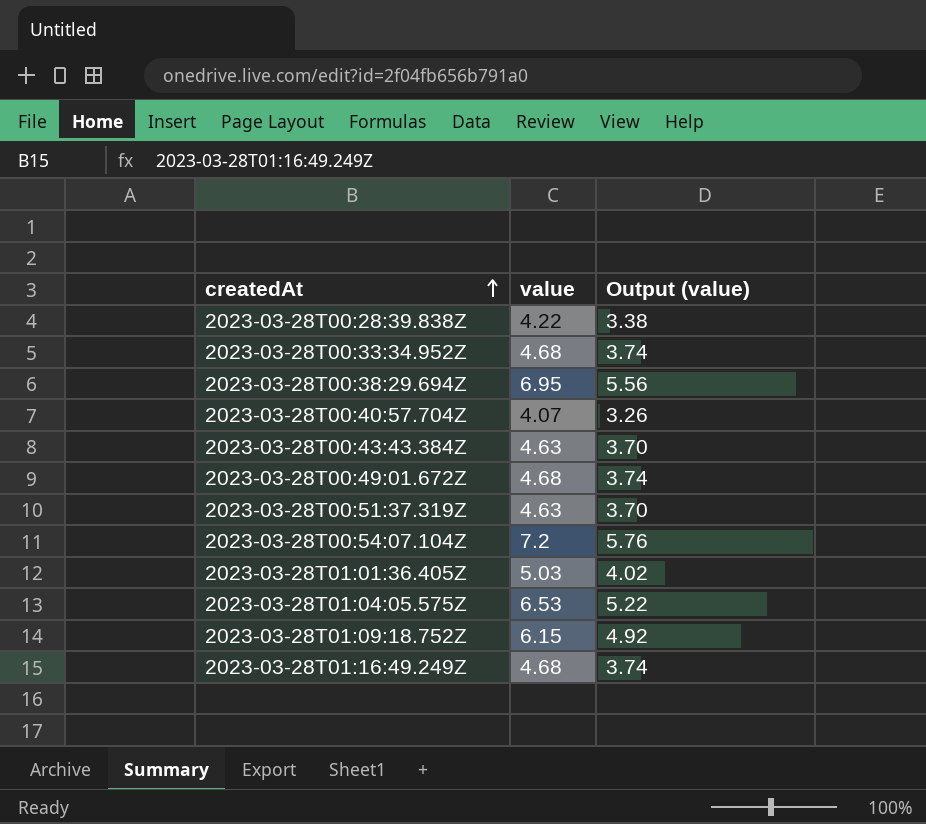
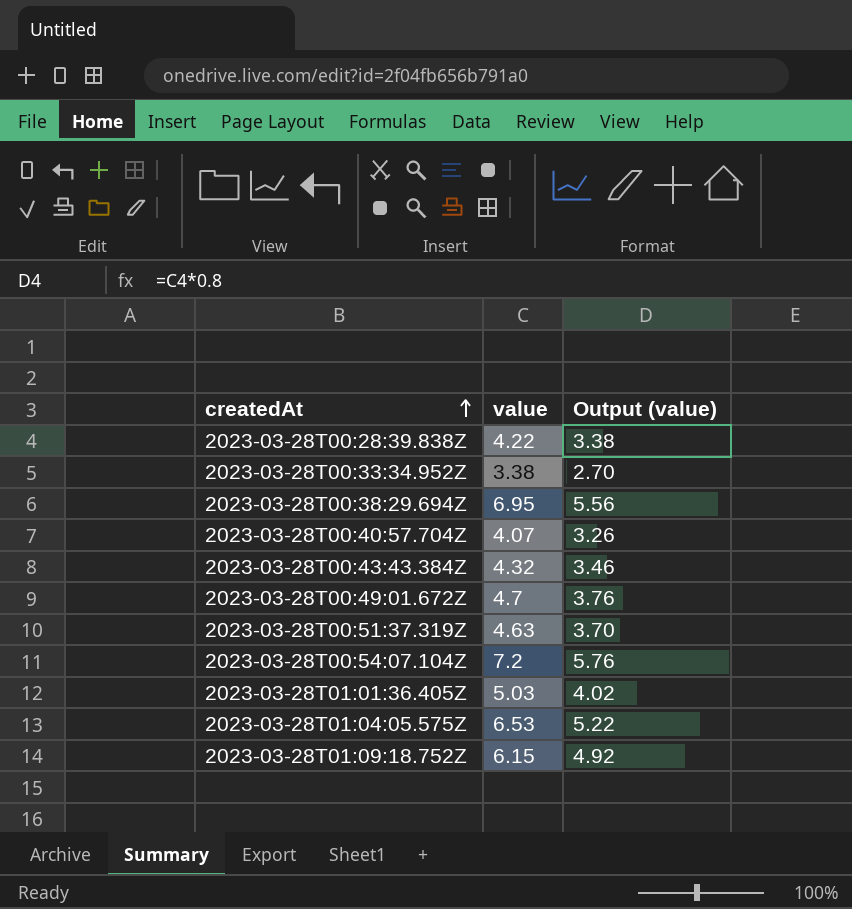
row 2023-03-28T01:16:49.249Z: 4.68 | 3.74 -> none
2023-03-28T00:33:34.952Z | value: 4.68 -> 3.38
2023-03-28T00:33:34.952Z | Output (value): 3.74 -> 2.70
2023-03-28T00:43:43.384Z | value: 4.63 -> 4.32
2023-03-28T00:43:43.384Z | Output (value): 3.70 -> 3.46
2023-03-28T00:49:01.672Z | value: 4.68 -> 4.7
2023-03-28T00:49:01.672Z | Output (value): 3.74 -> 3.76

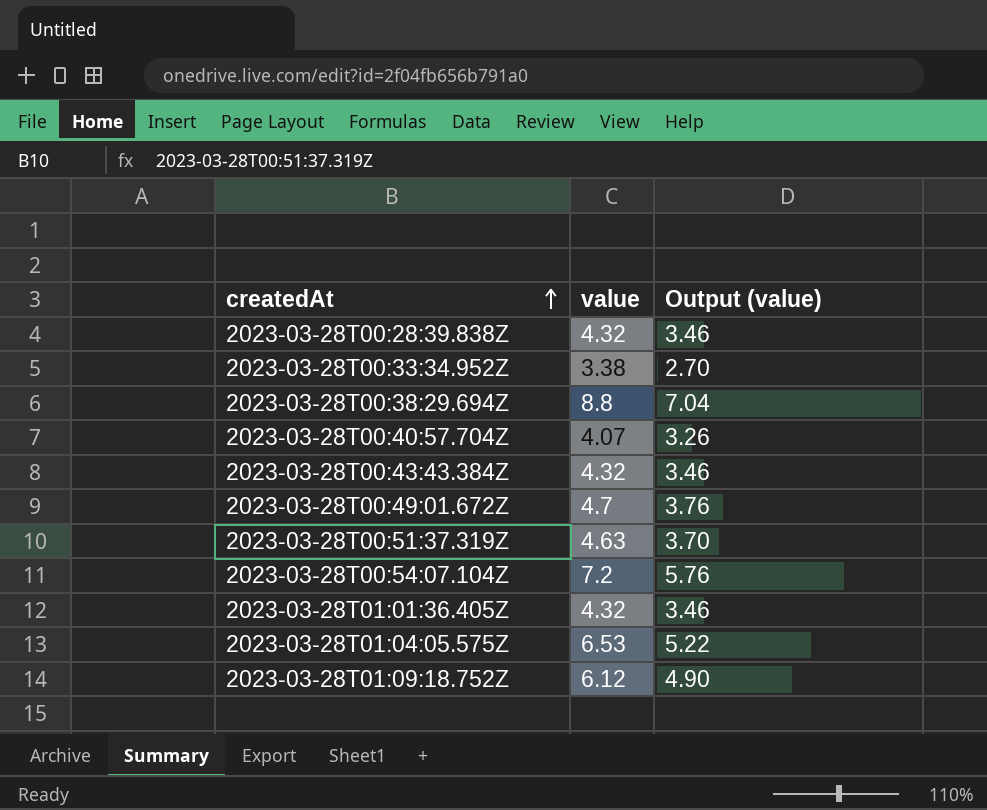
2023-03-28T00:28:39.838Z | value: 4.22 -> 4.32
2023-03-28T00:28:39.838Z | Output (value): 3.38 -> 3.46
2023-03-28T00:38:29.694Z | value: 6.95 -> 8.8
2023-03-28T00:38:29.694Z | Output (value): 5.56 -> 7.04
2023-03-28T01:01:36.405Z | value: 5.03 -> 4.32
2023-03-28T01:01:36.405Z | Output (value): 4.02 -> 3.46
2023-03-28T01:09:18.752Z | value: 6.15 -> 6.12
2023-03-28T01:09:18.752Z | Output (value): 4.92 -> 4.90

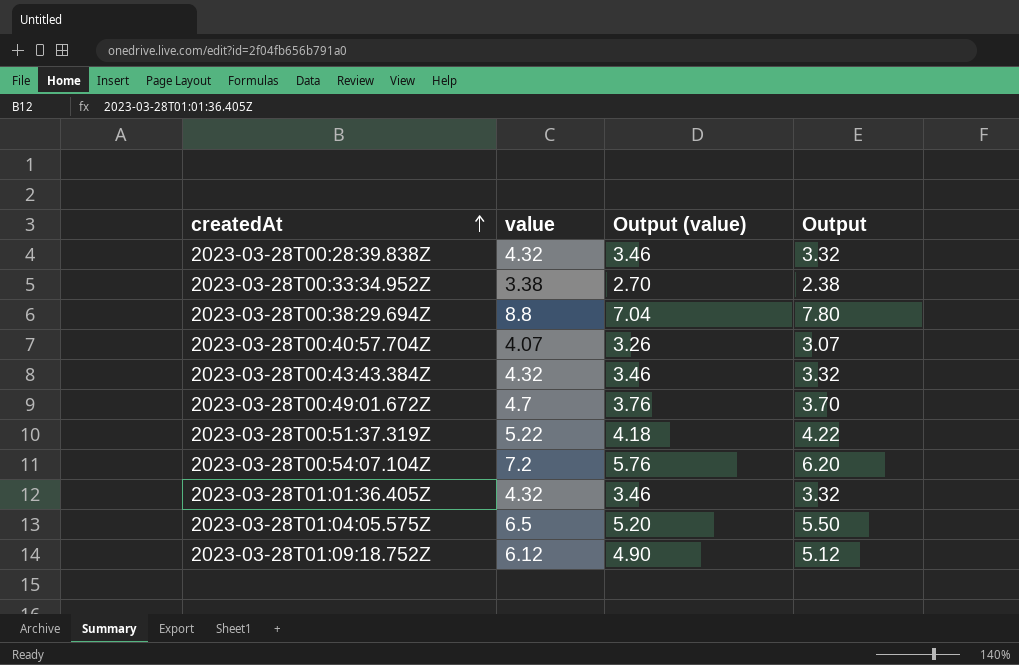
column Output | formula: none -> [value] - 1
2023-03-28T00:51:37.319Z | value: 4.63 -> 5.22
2023-03-28T00:51:37.319Z | Output (value): 3.70 -> 4.18
2023-03-28T01:04:05.575Z | value: 6.53 -> 6.5
2023-03-28T01:04:05.575Z | Output (value): 5.22 -> 5.20

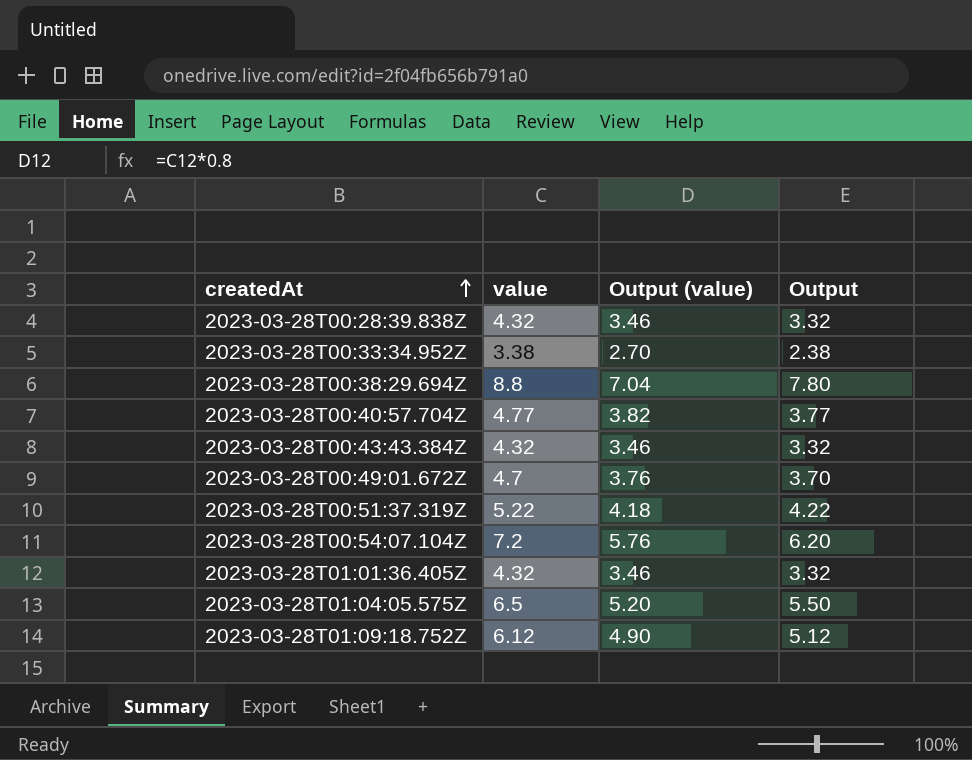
2023-03-28T00:40:57.704Z | value: 4.07 -> 4.77
2023-03-28T00:40:57.704Z | Output (value): 3.26 -> 3.82
2023-03-28T00:40:57.704Z | Output: 3.07 -> 3.77

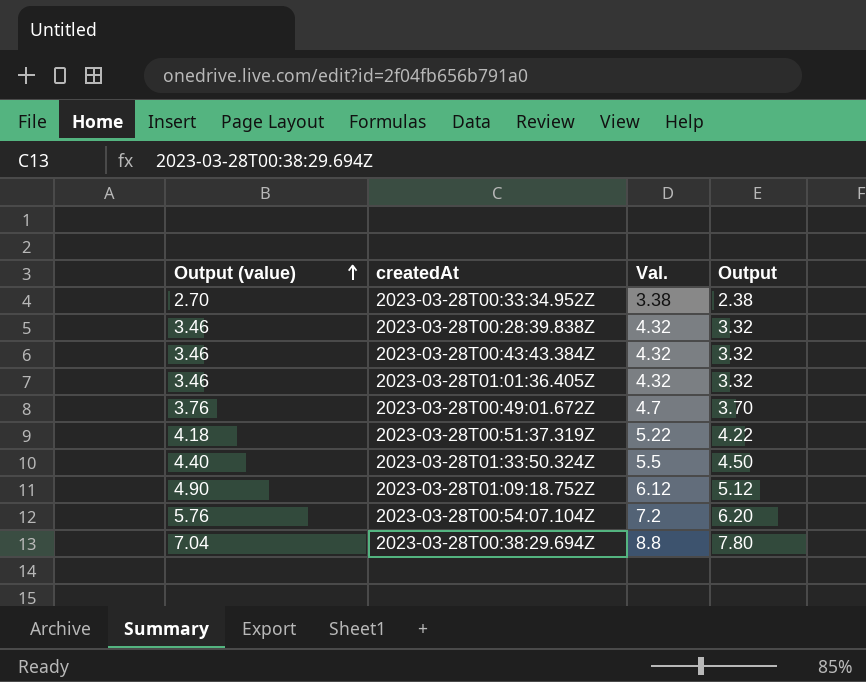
row order: createdAt ascending -> Output (value) ascending
column Output (value) | position: 3 -> 1
column name: value -> Val.
row 2023-03-28T00:40:57.704Z: 4.77 | 3.82 | 3.77 -> none
row 2023-03-28T01:04:05.575Z: 6.5 | 5.20 | 5.50 -> none
row 2023-03-28T01:33:50.324Z: none -> 4.40 | 5.5 | 4.50

